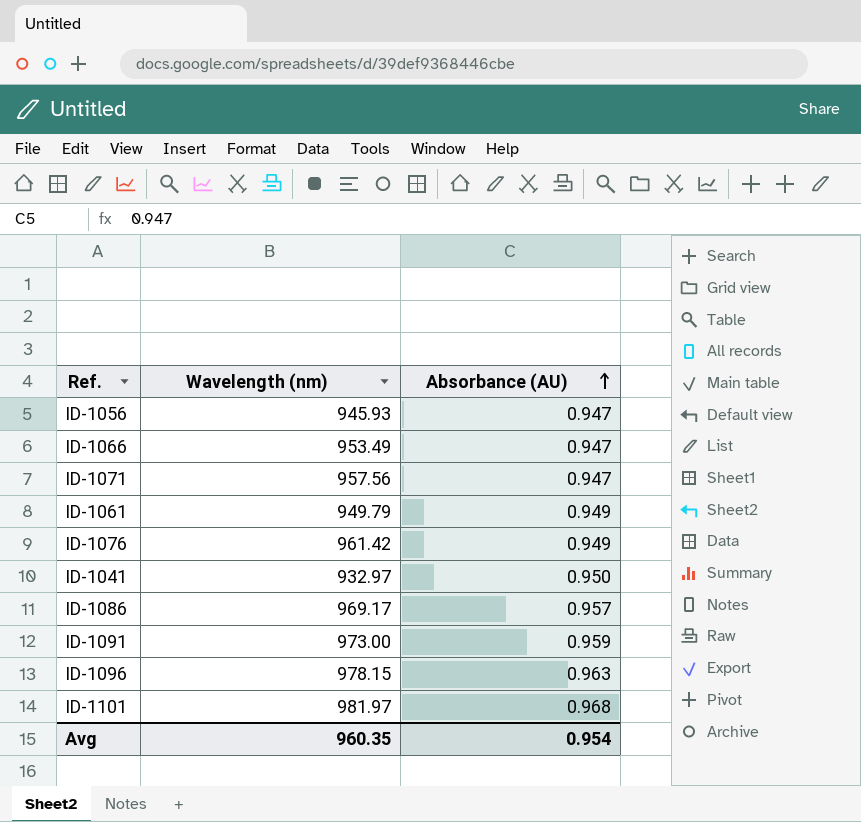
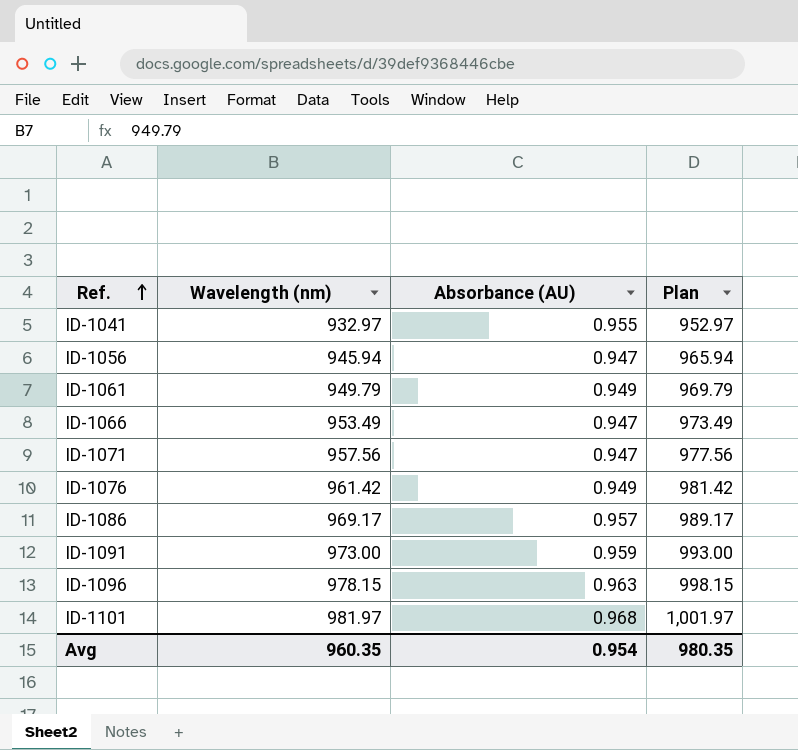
row order: Absorbance (AU) ascending -> Ref. ascending
column Plan | formula: none -> [Wavelength (nm)] + 20
ID-1041 | Absorbance (AU): 0.950 -> 0.955
ID-1056 | Wavelength (nm): 945.93 -> 945.94

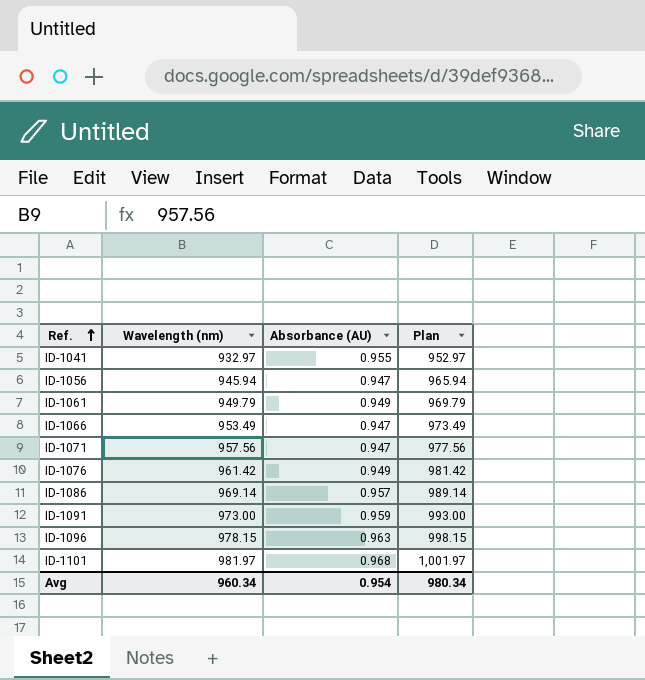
ID-1086 | Wavelength (nm): 969.17 -> 969.14
ID-1086 | Plan: 989.17 -> 989.14
Avg | Wavelength (nm): 960.35 -> 960.34
Avg | Plan: 980.35 -> 980.34

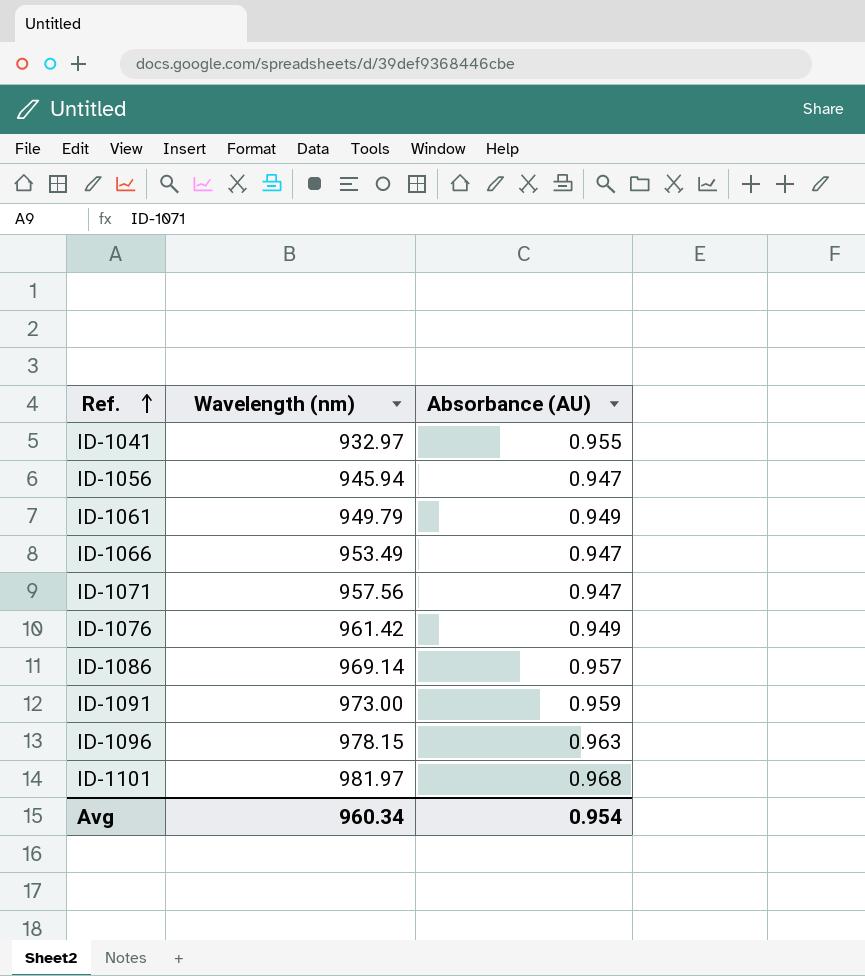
column Plan | formula: [Wavelength (nm)] + 20 -> none

